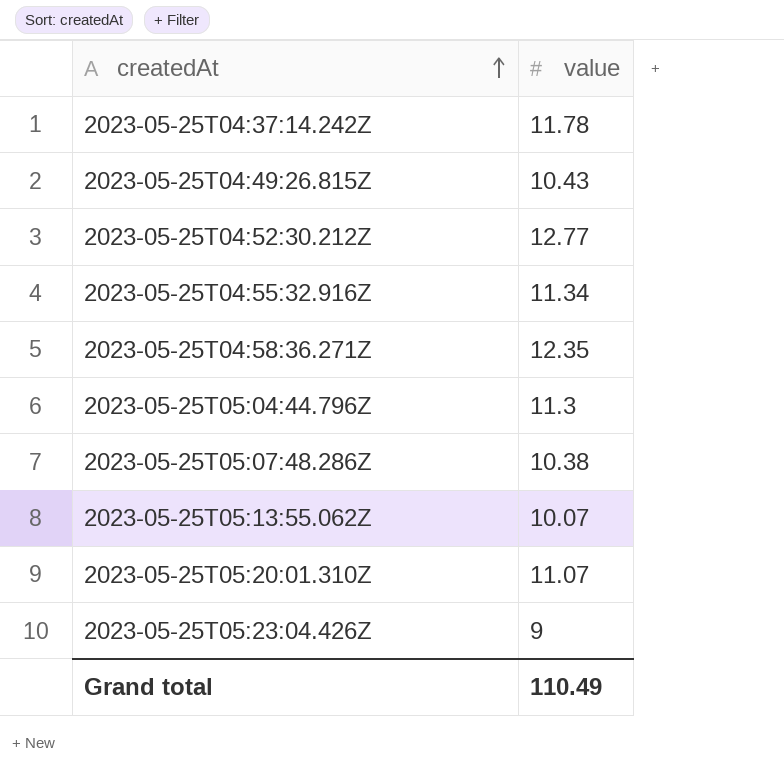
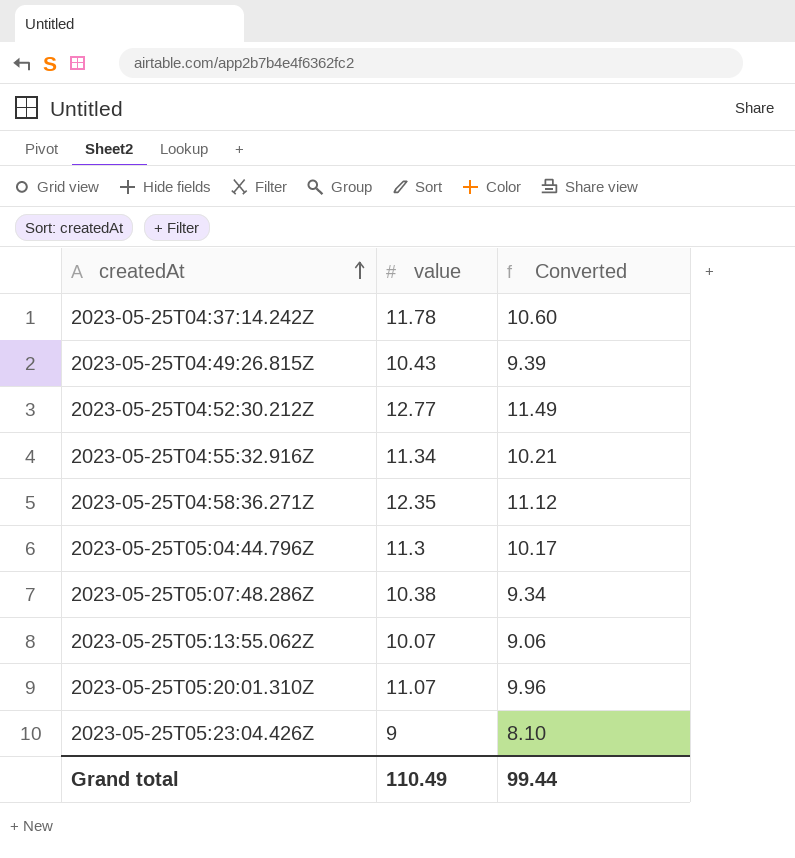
column Converted | formula: none -> [value] * 0.9

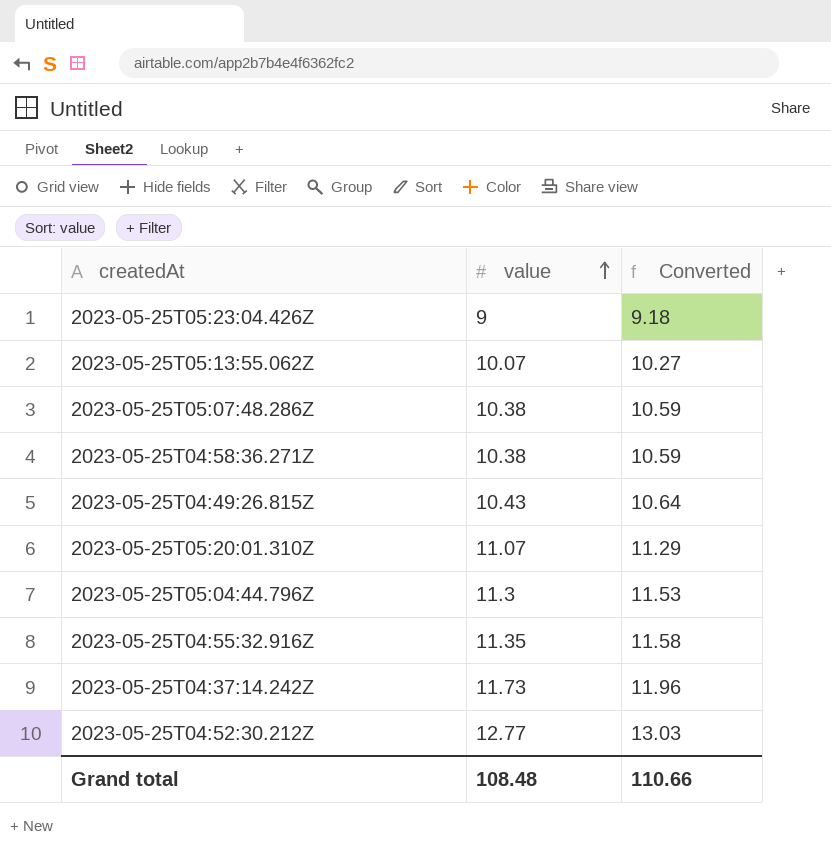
row order: createdAt ascending -> value ascending
column Converted | formula: [value] * 0.9 -> [value] * 1.02
2023-05-25T04:58:36.271Z | value: 12.35 -> 10.38
2023-05-25T04:55:32.916Z | value: 11.34 -> 11.35
2023-05-25T04:37:14.242Z | value: 11.78 -> 11.73
Grand total | value: 110.49 -> 108.48
Grand total | Converted: 99.44 -> 110.66

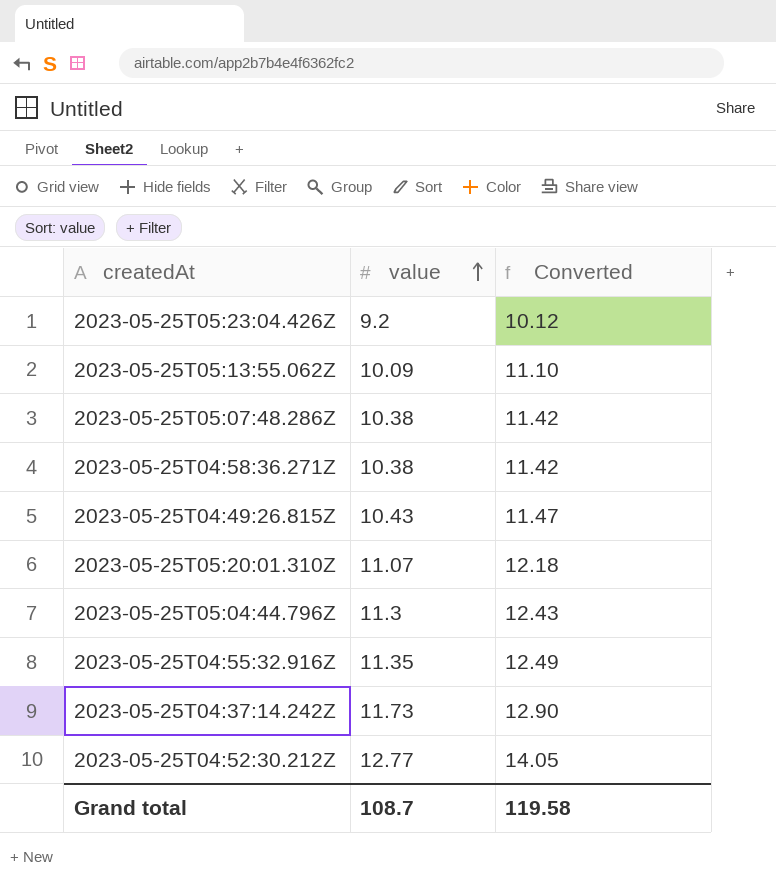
column Converted | formula: [value] * 1.02 -> [value] * 1.1
2023-05-25T05:23:04.426Z | value: 9 -> 9.2
2023-05-25T05:13:55.062Z | value: 10.07 -> 10.09
Grand total | value: 108.48 -> 108.7
Grand total | Converted: 110.66 -> 119.58

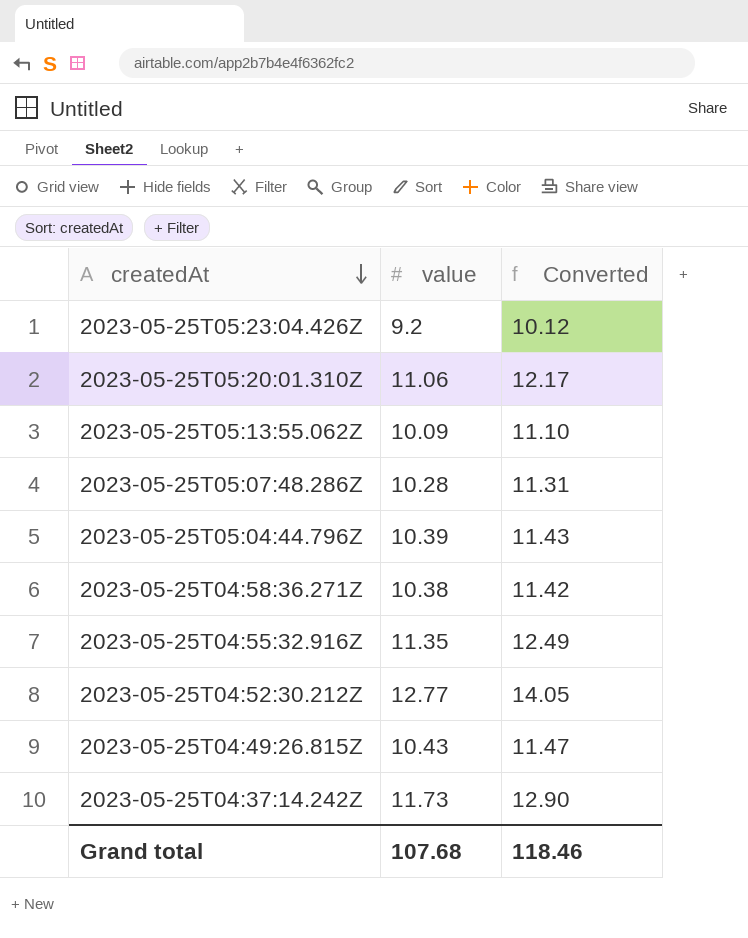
row order: value ascending -> createdAt descending
2023-05-25T05:20:01.310Z | value: 11.07 -> 11.06
2023-05-25T05:20:01.310Z | Converted: 12.18 -> 12.17
2023-05-25T05:07:48.286Z | value: 10.38 -> 10.28
2023-05-25T05:07:48.286Z | Converted: 11.42 -> 11.31
2023-05-25T05:04:44.796Z | value: 11.3 -> 10.39
2023-05-25T05:04:44.796Z | Converted: 12.43 -> 11.43
Grand total | value: 108.7 -> 107.68
Grand total | Converted: 119.58 -> 118.46

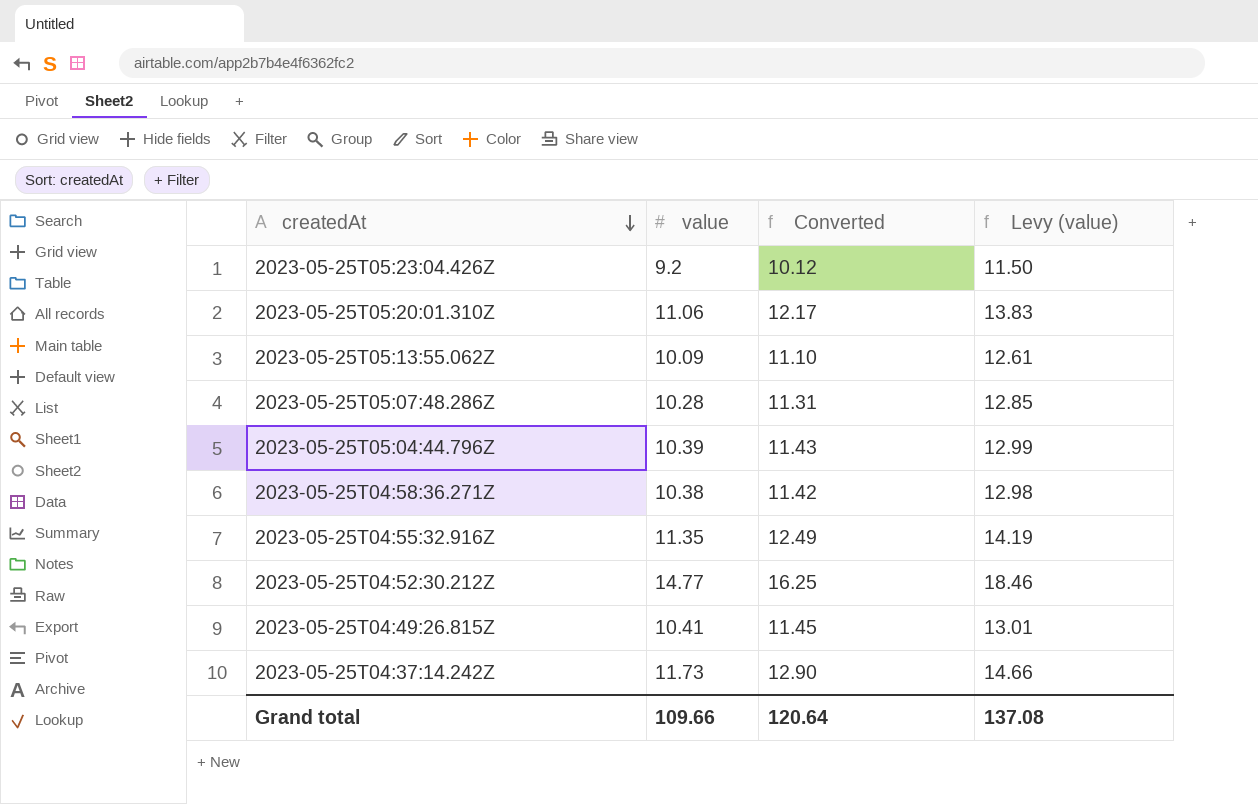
column Levy (value) | formula: none -> [value] * 1.25
2023-05-25T04:52:30.212Z | value: 12.77 -> 14.77
2023-05-25T04:52:30.212Z | Converted: 14.05 -> 16.25
2023-05-25T04:49:26.815Z | value: 10.43 -> 10.41
2023-05-25T04:49:26.815Z | Converted: 11.47 -> 11.45
Grand total | value: 107.68 -> 109.66
Grand total | Converted: 118.46 -> 120.64

